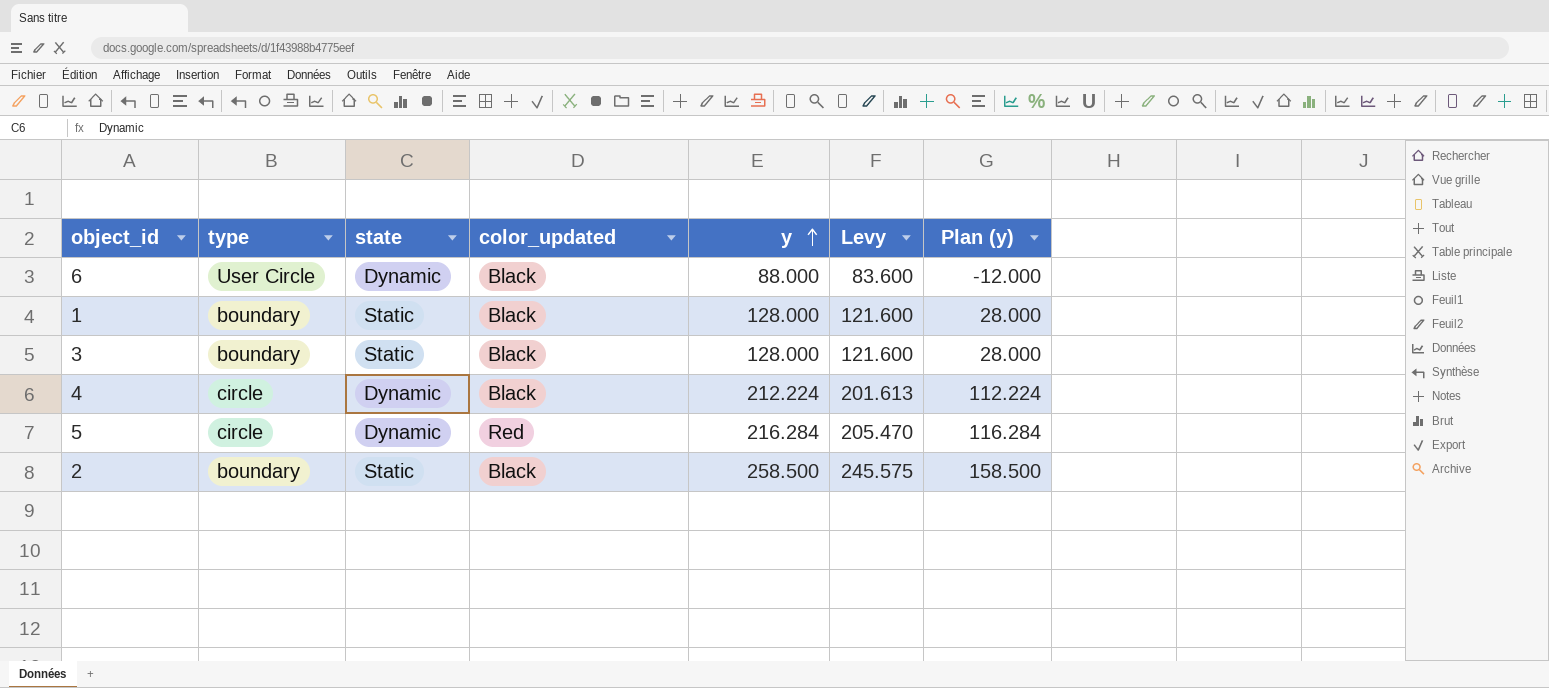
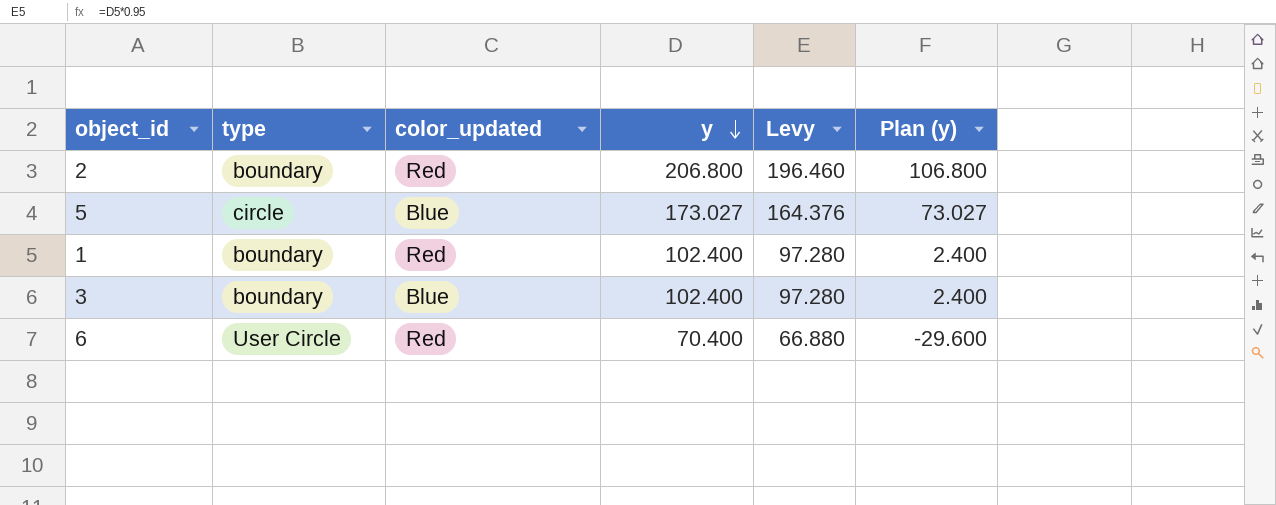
row order: y ascending -> y descending
column state | position: 3 -> none
row 4: circle | Dynamic | Black | 212.224 | 201.613 | 112.224 -> none
2 | color_updated: Black -> Red
2 | y: 258.500 -> 206.800
2 | Levy: 245.575 -> 196.460
2 | Plan (y): 158.500 -> 106.800
5 | color_updated: Red -> Blue
5 | y: 216.284 -> 173.027
5 | Levy: 205.470 -> 164.376
5 | Plan (y): 116.284 -> 73.027
1 | color_updated: Black -> Red
1 | y: 128.000 -> 102.400
1 | Levy: 121.600 -> 97.280
1 | Plan (y): 28.000 -> 2.400
3 | color_updated: Black -> Blue
3 | y: 128.000 -> 102.400
3 | Levy: 121.600 -> 97.280
3 | Plan (y): 28.000 -> 2.400
6 | color_updated: Black -> Red
6 | y: 88.000 -> 70.400
6 | Levy: 83.600 -> 66.880
6 | Plan (y): -12.000 -> -29.600

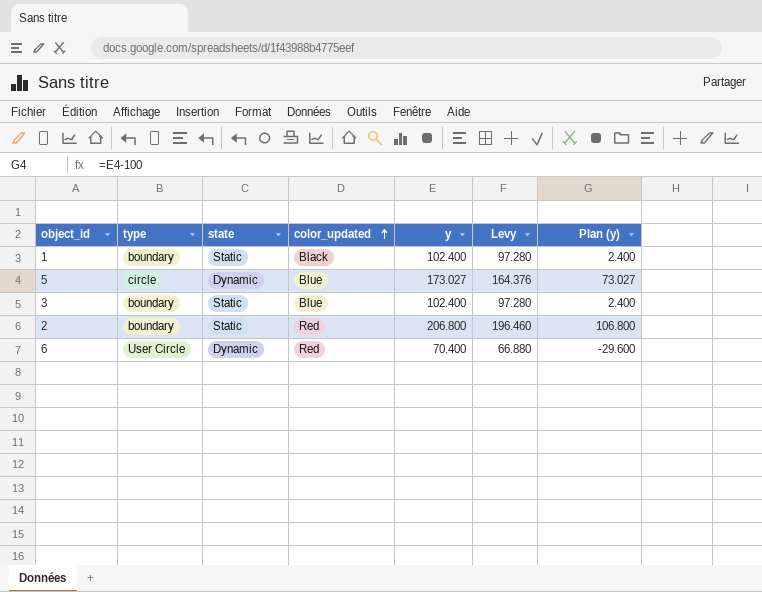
row order: y descending -> color_updated ascending
column state | position: none -> 3
1 | color_updated: Red -> Black

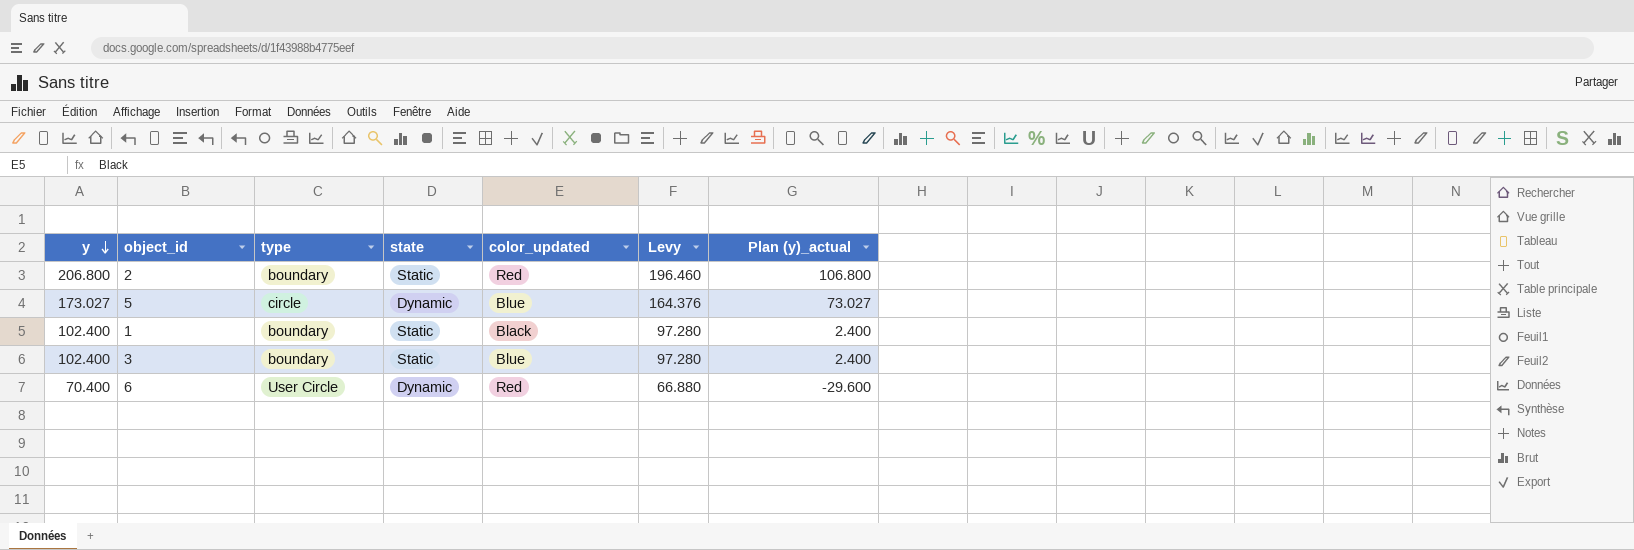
row order: color_updated ascending -> y descending
column y | position: 5 -> 1
column name: Plan (y) -> Plan (y)_actual

